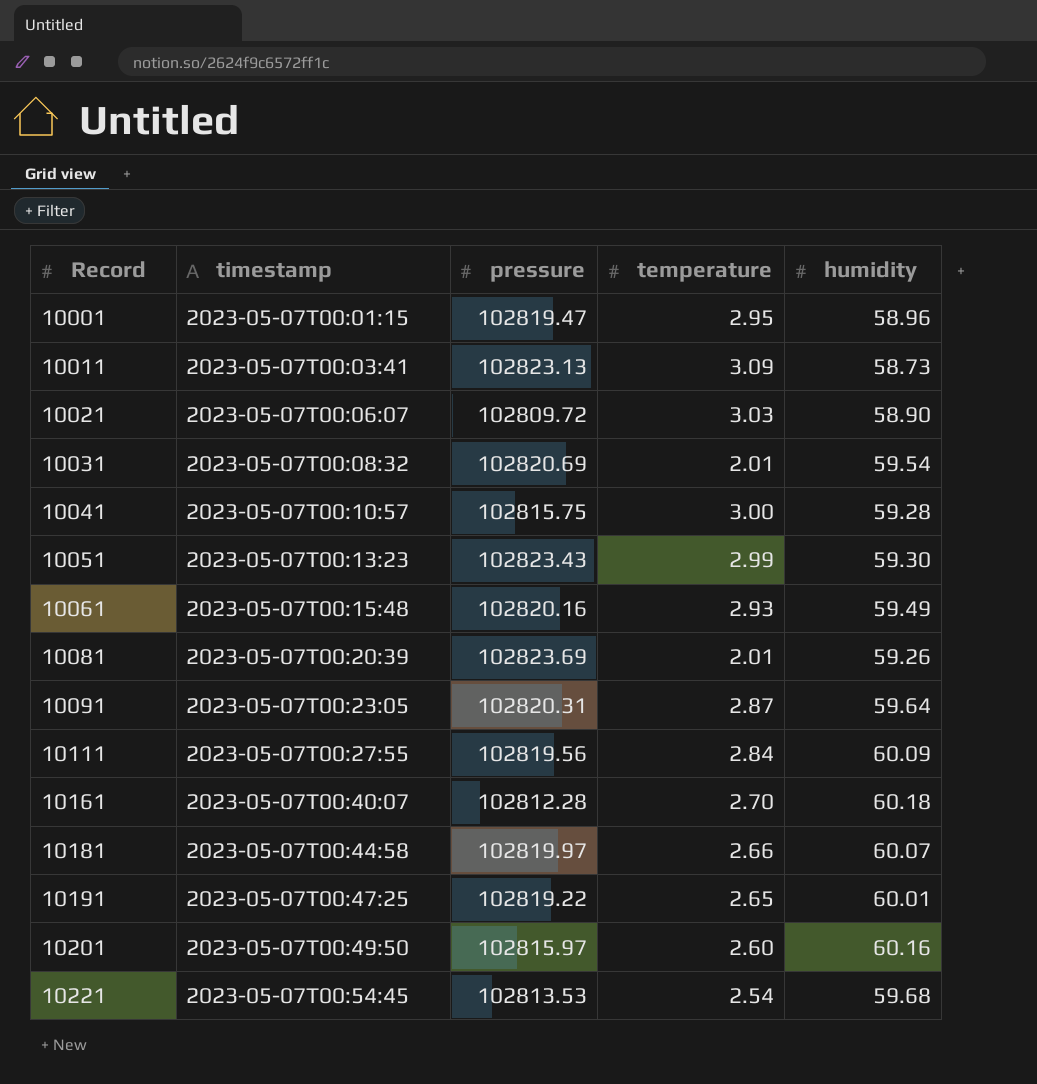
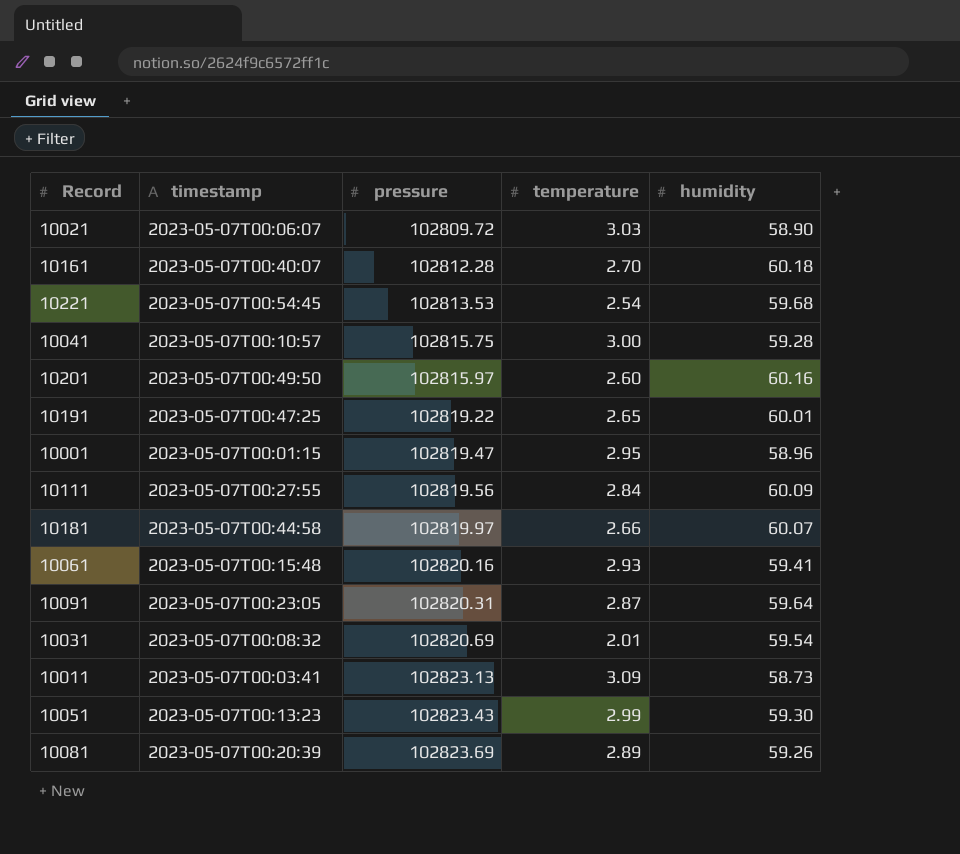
row order: Record ascending -> pressure ascending
10061 | humidity: 59.49 -> 59.41
10081 | temperature: 2.01 -> 2.89

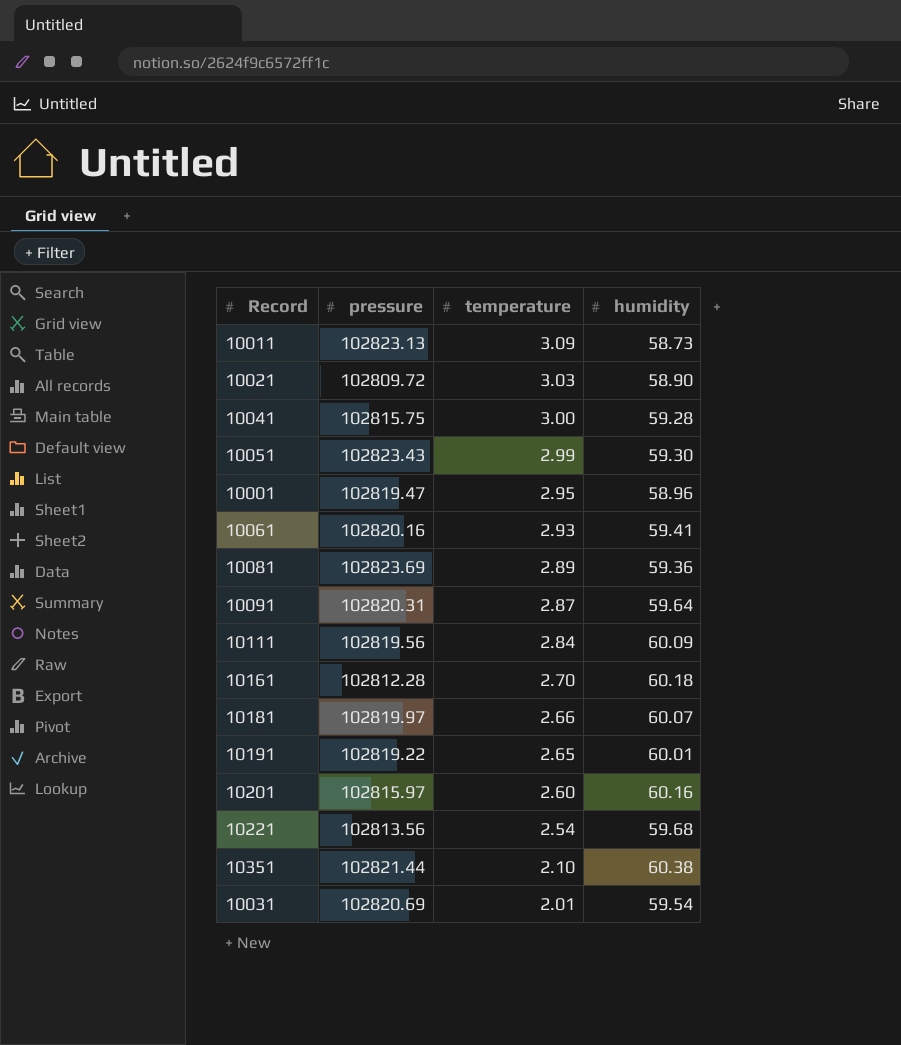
row order: pressure ascending -> temperature descending
column timestamp | position: 2 -> none
10081 | humidity: 59.26 -> 59.36
10221 | pressure: 102813.53 -> 102813.56
row 10351: none -> 102821.44 | 2.10 | 60.38

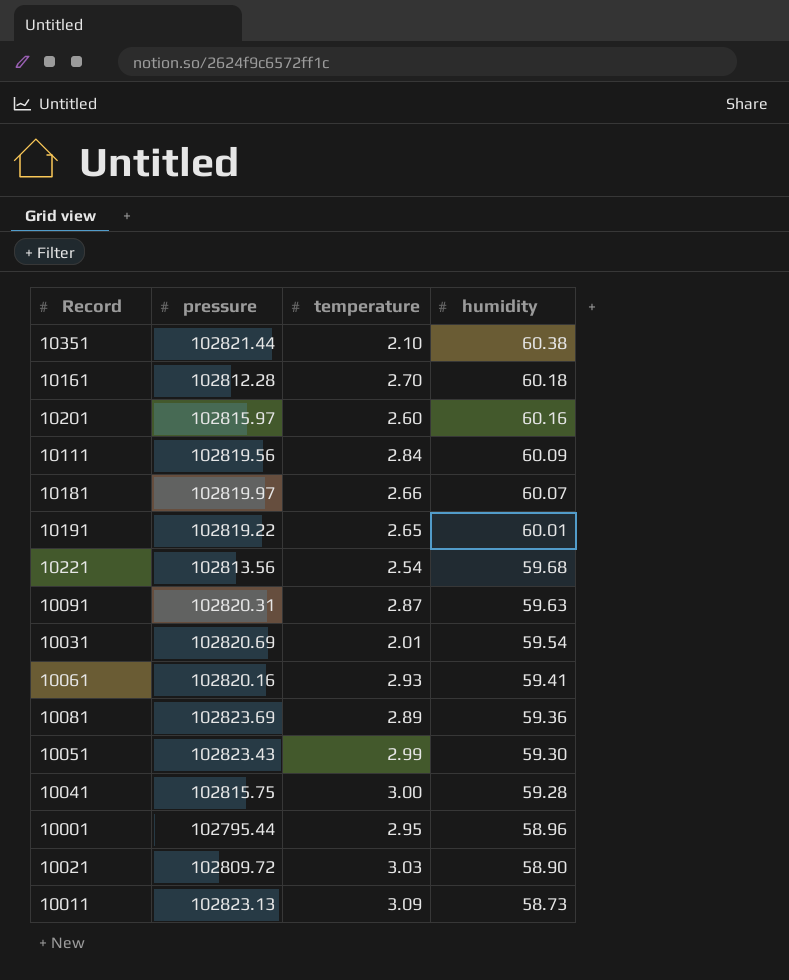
row order: temperature descending -> humidity descending
10091 | humidity: 59.64 -> 59.63
10001 | pressure: 102819.47 -> 102795.44

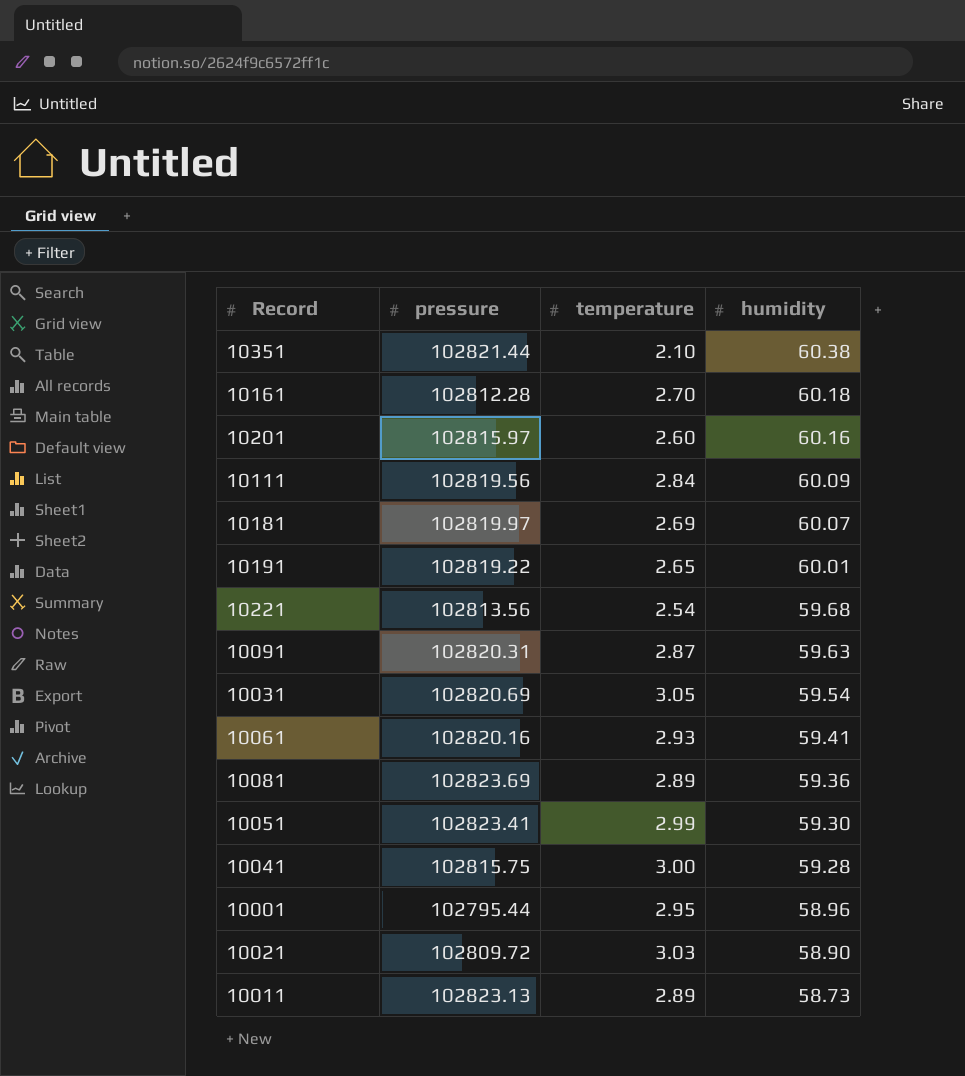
10181 | temperature: 2.66 -> 2.69
10031 | temperature: 2.01 -> 3.05
10051 | pressure: 102823.43 -> 102823.41
10011 | temperature: 3.09 -> 2.89

